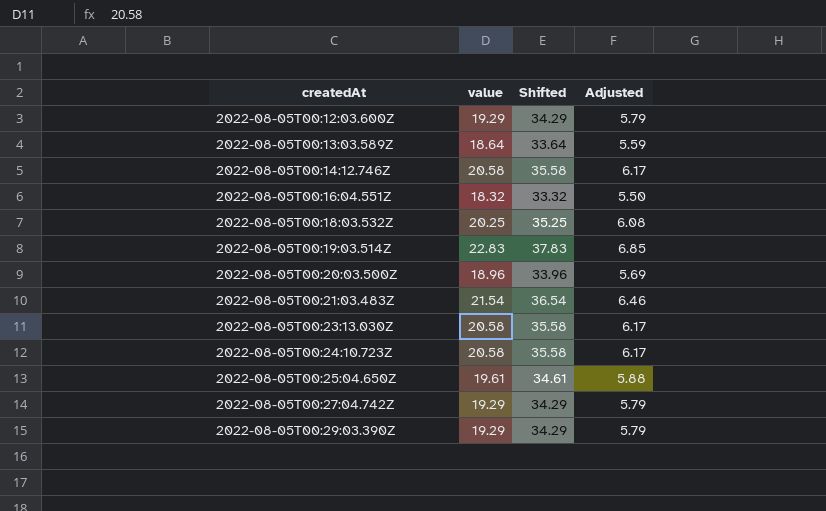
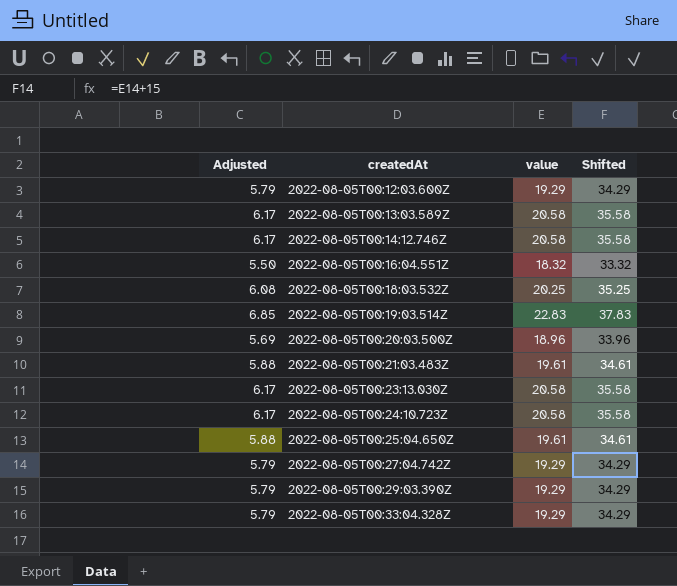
column Adjusted | position: 4 -> 1
2022-08-05T00:13:03.589Z | Adjusted: 5.59 -> 6.17
2022-08-05T00:13:03.589Z | value: 18.64 -> 20.58
2022-08-05T00:13:03.589Z | Shifted: 33.64 -> 35.58
2022-08-05T00:21:03.483Z | Adjusted: 6.46 -> 5.88
2022-08-05T00:21:03.483Z | value: 21.54 -> 19.61
2022-08-05T00:21:03.483Z | Shifted: 36.54 -> 34.61
row 2022-08-05T00:33:04.328Z: none -> 5.79 | 19.29 | 34.29

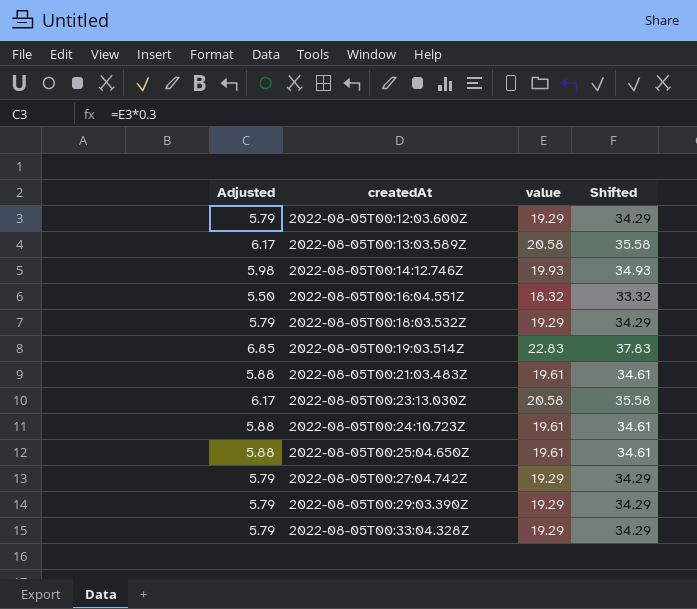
row 2022-08-05T00:20:03.500Z: 5.69 | 18.96 | 33.96 -> none
2022-08-05T00:14:12.746Z | Adjusted: 6.17 -> 5.98
2022-08-05T00:14:12.746Z | value: 20.58 -> 19.93
2022-08-05T00:14:12.746Z | Shifted: 35.58 -> 34.93
2022-08-05T00:18:03.532Z | Adjusted: 6.08 -> 5.79
2022-08-05T00:18:03.532Z | value: 20.25 -> 19.29
2022-08-05T00:18:03.532Z | Shifted: 35.25 -> 34.29
2022-08-05T00:24:10.723Z | Adjusted: 6.17 -> 5.88
2022-08-05T00:24:10.723Z | value: 20.58 -> 19.61
2022-08-05T00:24:10.723Z | Shifted: 35.58 -> 34.61

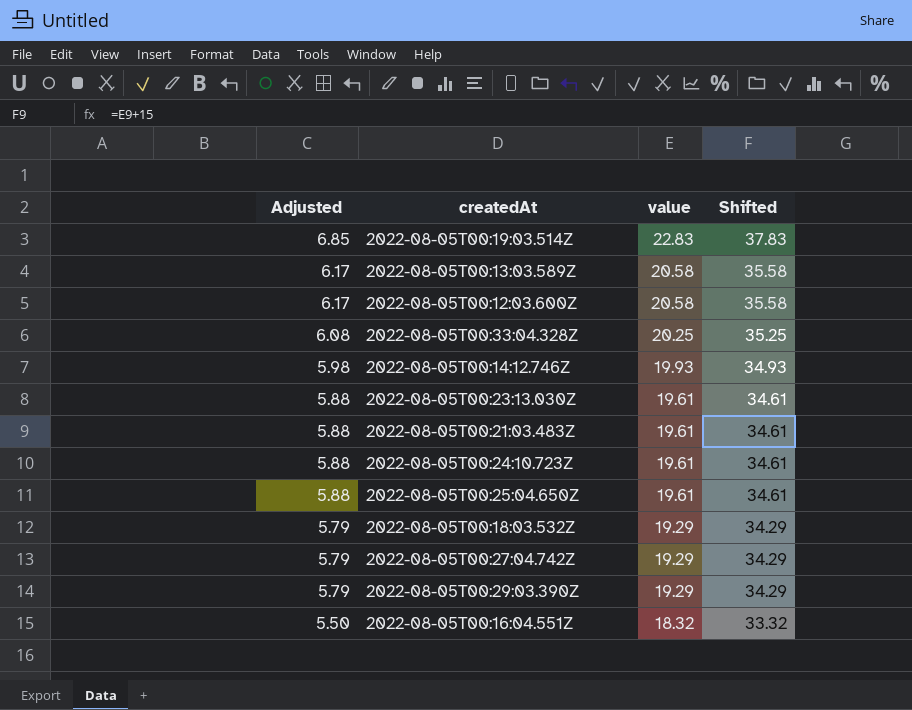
row order: createdAt ascending -> Adjusted descending
2022-08-05T00:12:03.600Z | Adjusted: 5.79 -> 6.17
2022-08-05T00:12:03.600Z | value: 19.29 -> 20.58
2022-08-05T00:12:03.600Z | Shifted: 34.29 -> 35.58
2022-08-05T00:33:04.328Z | Adjusted: 5.79 -> 6.08
2022-08-05T00:33:04.328Z | value: 19.29 -> 20.25
2022-08-05T00:33:04.328Z | Shifted: 34.29 -> 35.25
2022-08-05T00:23:13.030Z | Adjusted: 6.17 -> 5.88
2022-08-05T00:23:13.030Z | value: 20.58 -> 19.61
2022-08-05T00:23:13.030Z | Shifted: 35.58 -> 34.61

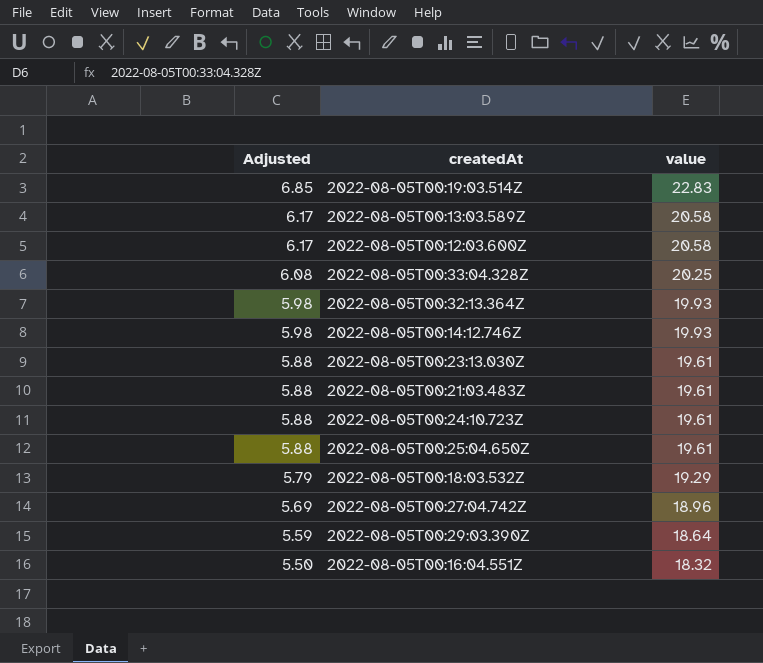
column Shifted | formula: [value] + 15 -> none
row 2022-08-05T00:32:13.364Z: none -> 5.98 | 19.93
2022-08-05T00:27:04.742Z | Adjusted: 5.79 -> 5.69
2022-08-05T00:27:04.742Z | value: 19.29 -> 18.96
2022-08-05T00:29:03.390Z | Adjusted: 5.79 -> 5.59
2022-08-05T00:29:03.390Z | value: 19.29 -> 18.64

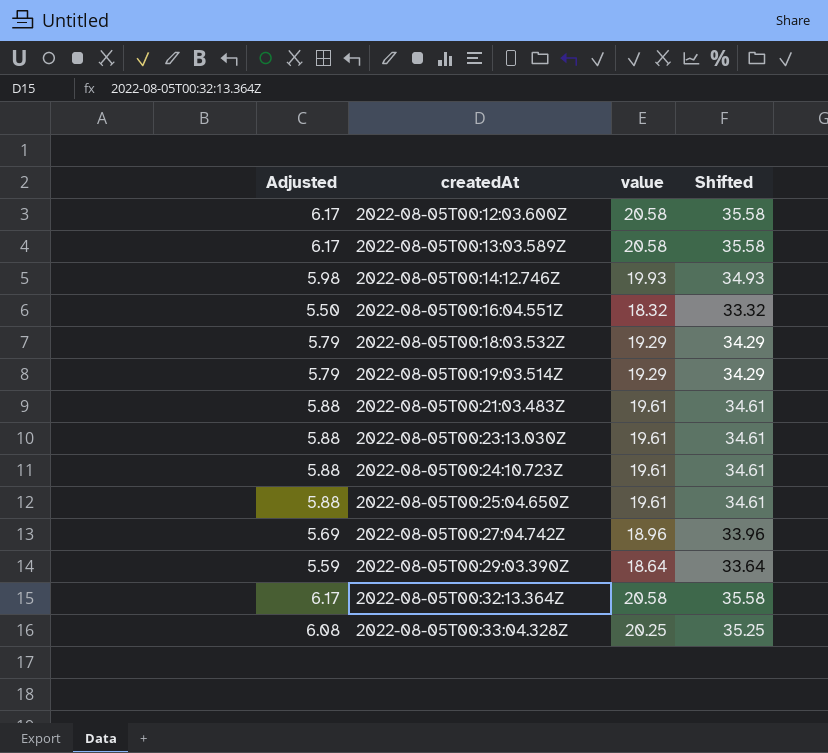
row order: Adjusted descending -> createdAt ascending
column Shifted | formula: none -> [value] + 15
2022-08-05T00:19:03.514Z | Adjusted: 6.85 -> 5.79
2022-08-05T00:19:03.514Z | value: 22.83 -> 19.29
2022-08-05T00:32:13.364Z | Adjusted: 5.98 -> 6.17
2022-08-05T00:32:13.364Z | value: 19.93 -> 20.58

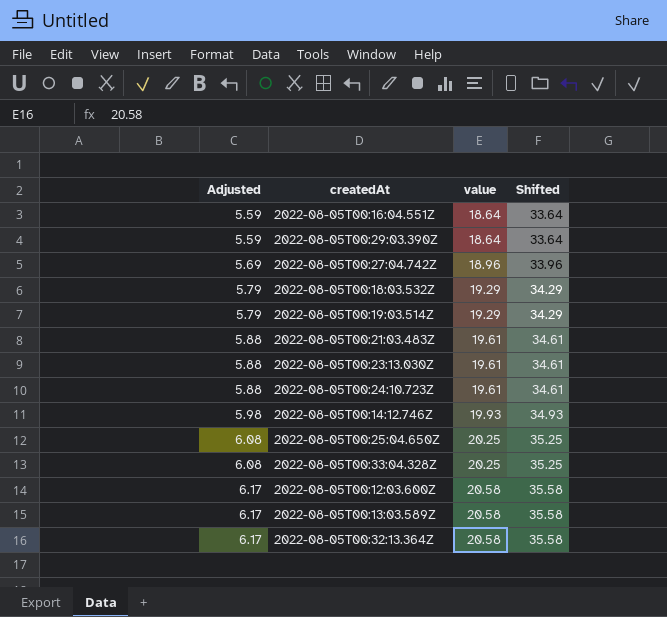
row order: createdAt ascending -> Adjusted ascending
2022-08-05T00:16:04.551Z | Adjusted: 5.50 -> 5.59
2022-08-05T00:16:04.551Z | value: 18.32 -> 18.64
2022-08-05T00:16:04.551Z | Shifted: 33.32 -> 33.64
2022-08-05T00:25:04.650Z | Adjusted: 5.88 -> 6.08
2022-08-05T00:25:04.650Z | value: 19.61 -> 20.25
2022-08-05T00:25:04.650Z | Shifted: 34.61 -> 35.25

